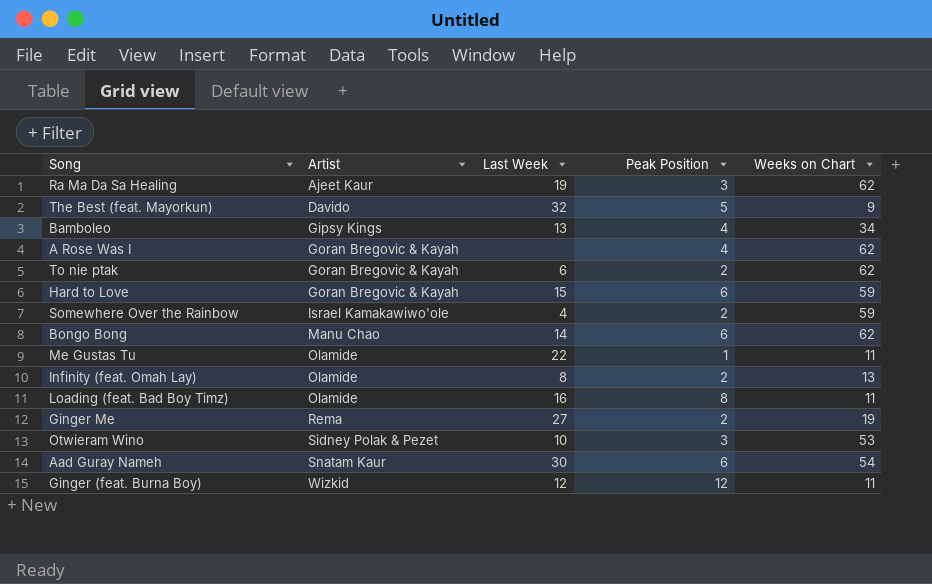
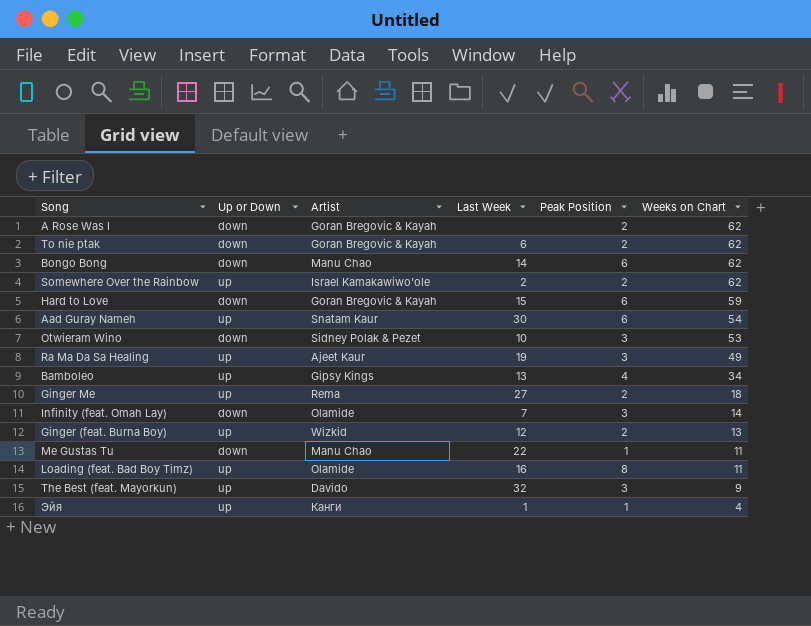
row order: Artist ascending -> Weeks on Chart descending
column Up or Down | position: none -> 2
A Rose Was I | Peak Position: 4 -> 2
Somewhere Over the Rainbow | Last Week: 4 -> 2
Somewhere Over the Rainbow | Weeks on Chart: 59 -> 62
Ra Ma Da Sa Healing | Weeks on Chart: 62 -> 49
Ginger Me | Weeks on Chart: 19 -> 18
Infinity (feat. Omah Lay) | Last Week: 8 -> 7
Infinity (feat. Omah Lay) | Peak Position: 2 -> 3
Infinity (feat. Omah Lay) | Weeks on Chart: 13 -> 14
Ginger (feat. Burna Boy) | Peak Position: 12 -> 2
Ginger (feat. Burna Boy) | Weeks on Chart: 11 -> 13
Me Gustas Tu | Artist: Olamide -> Manu Chao
The Best (feat. Mayorkun) | Peak Position: 5 -> 3
row Эйя: none -> up | Канги | 1 | 1 | 4

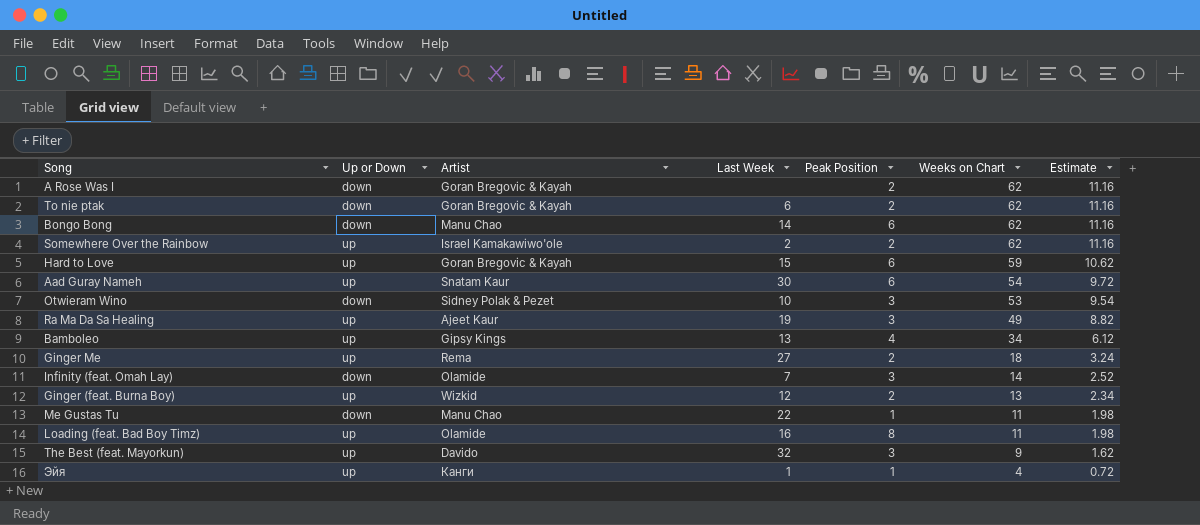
column Estimate | formula: none -> [Weeks on Chart] * 0.18
Hard to Love | Up or Down: down -> up

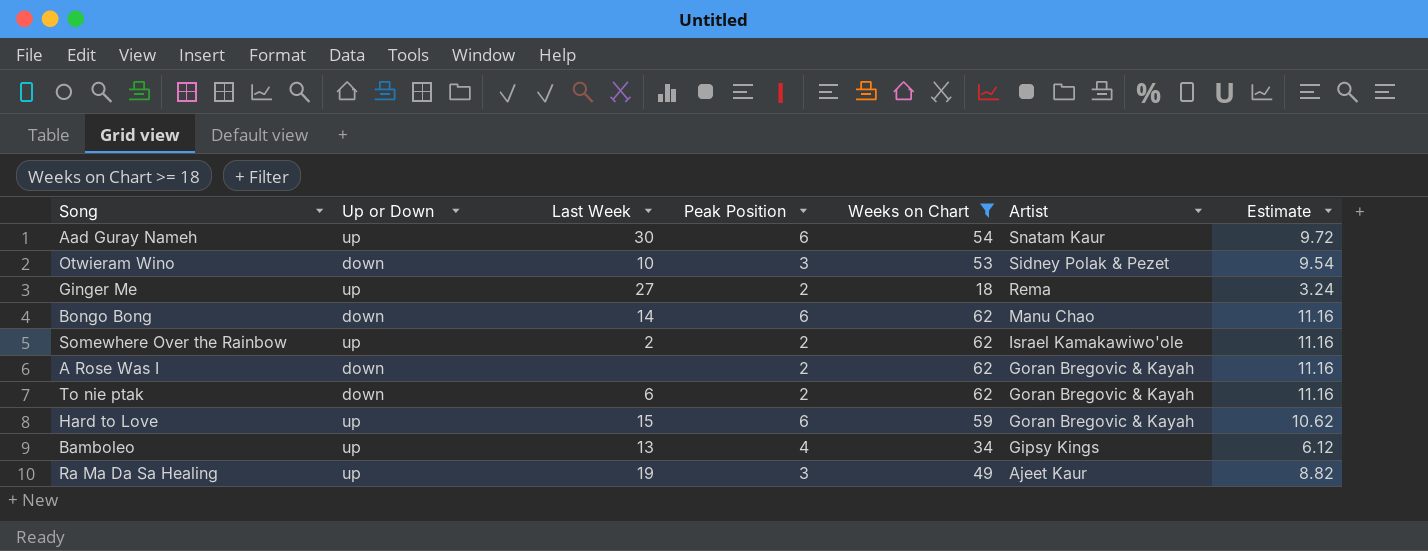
filter: none -> Weeks on Chart >= 18
row order: Weeks on Chart descending -> Artist descending
column Artist | position: 3 -> 6

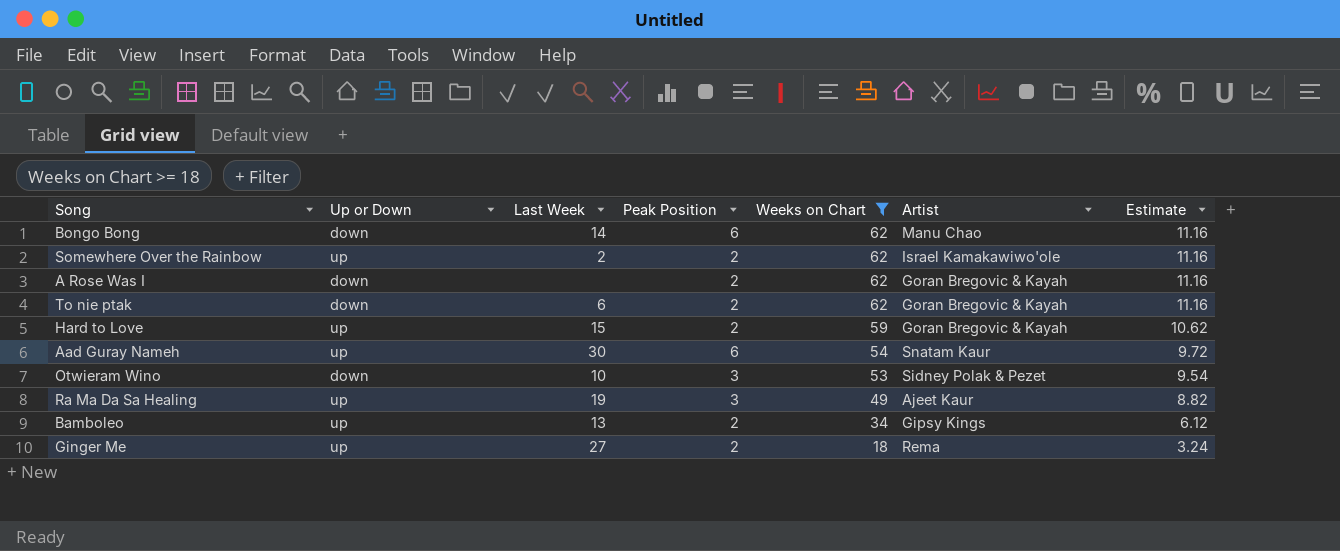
row order: Artist descending -> Weeks on Chart descending
Hard to Love | Peak Position: 6 -> 2
Bamboleo | Peak Position: 4 -> 2

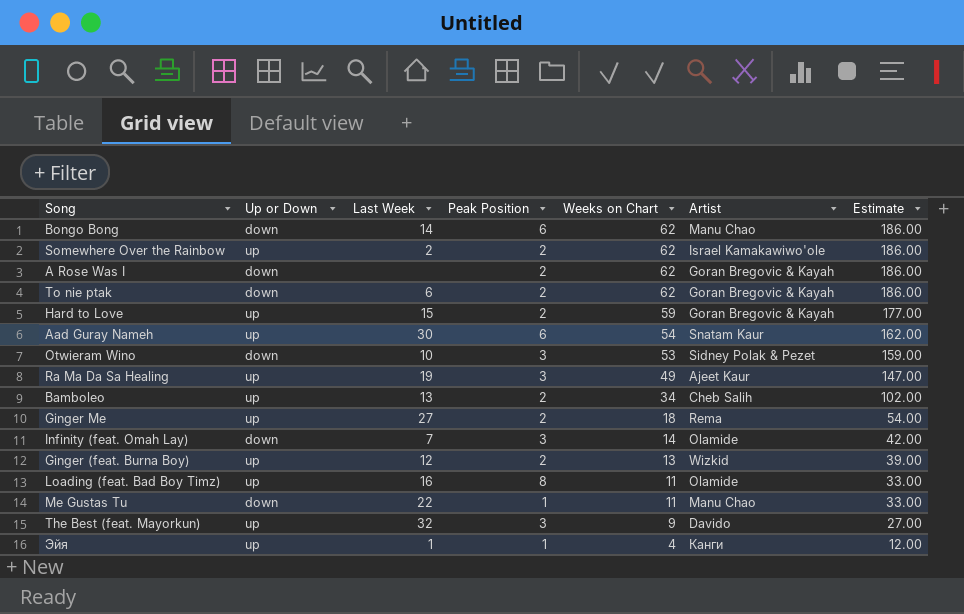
filter: Weeks on Chart >= 18 -> none
column Estimate | formula: [Weeks on Chart] * 0.18 -> [Weeks on Chart] * 3
Bamboleo | Artist: Gipsy Kings -> Cheb Salih

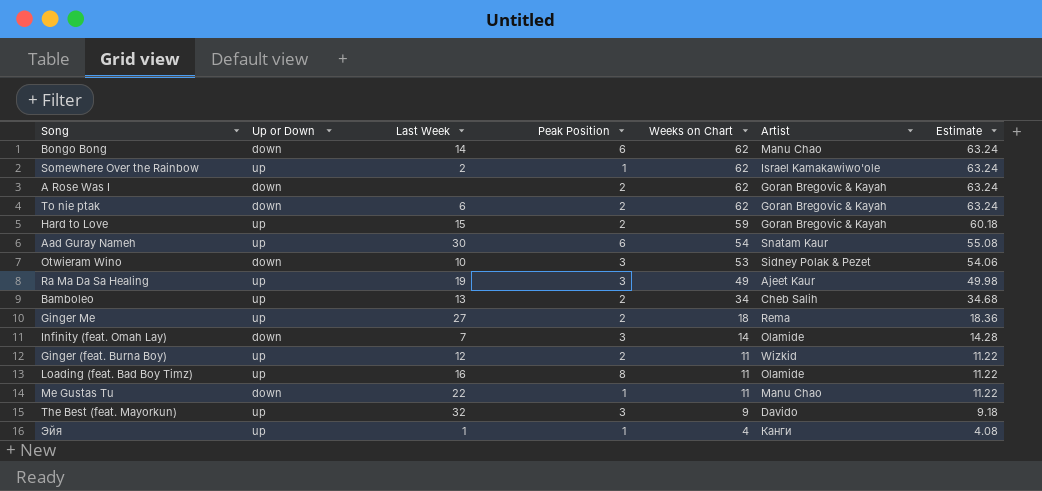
column Estimate | formula: [Weeks on Chart] * 3 -> [Weeks on Chart] * 1.02
Somewhere Over the Rainbow | Peak Position: 2 -> 1
Ginger (feat. Burna Boy) | Weeks on Chart: 13 -> 11

